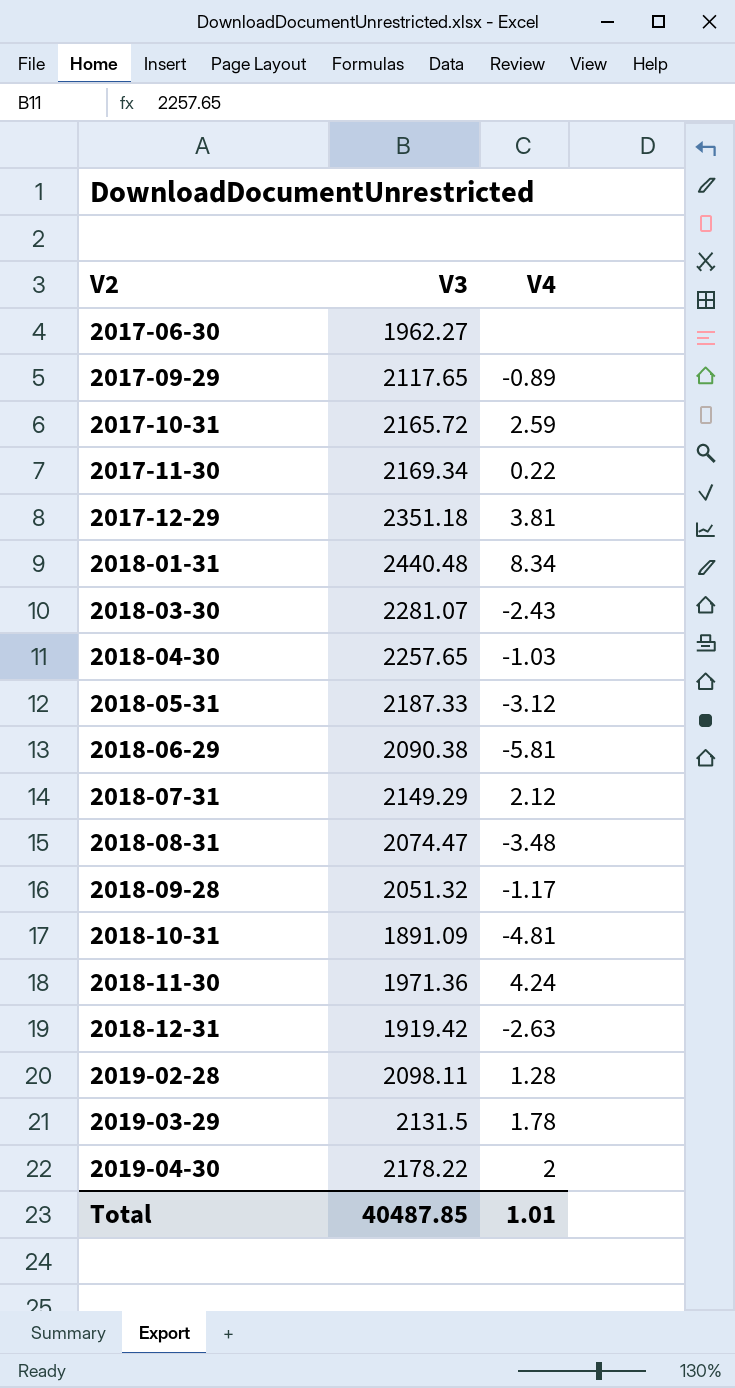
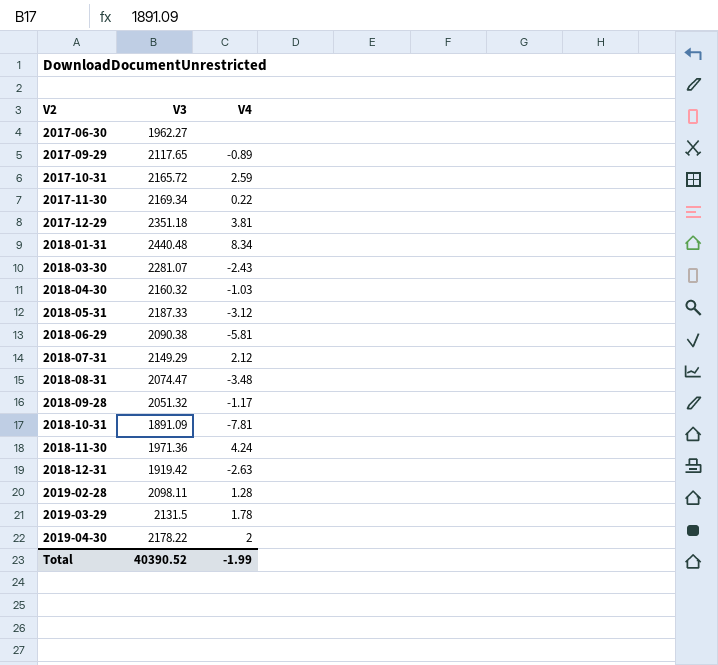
2018-04-30 | V3: 2257.65 -> 2160.32
2018-10-31 | V4: -4.81 -> -7.81
Total | V3: 40487.85 -> 40390.52
Total | V4: 1.01 -> -1.99

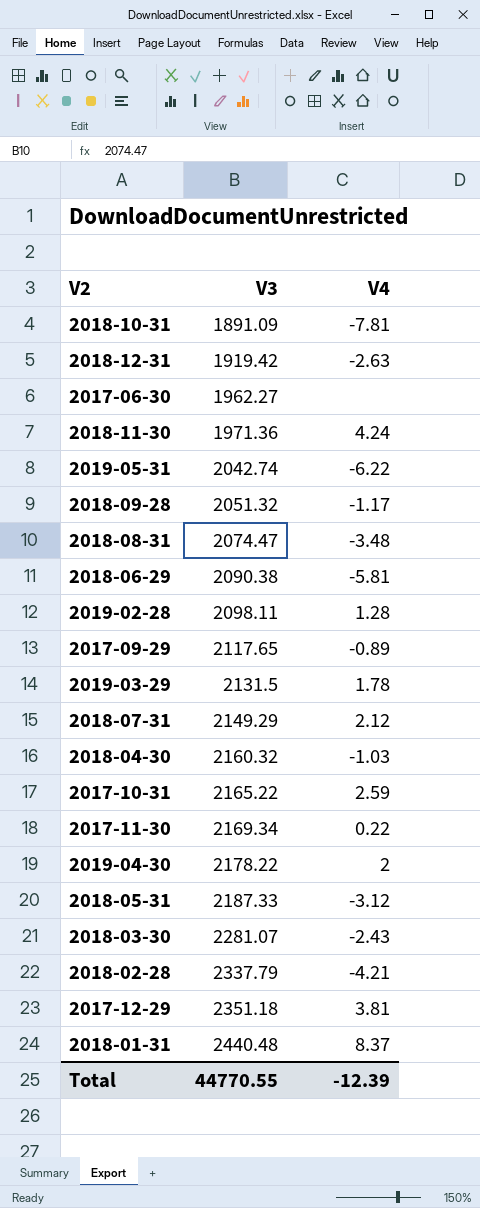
row order: V2 ascending -> V3 ascending
row 2019-05-31: none -> 2042.74 | -6.22
2017-10-31 | V3: 2165.72 -> 2165.22
row 2018-02-28: none -> 2337.79 | -4.21
2018-01-31 | V4: 8.34 -> 8.37
Total | V3: 40390.52 -> 44770.55
Total | V4: -1.99 -> -12.39

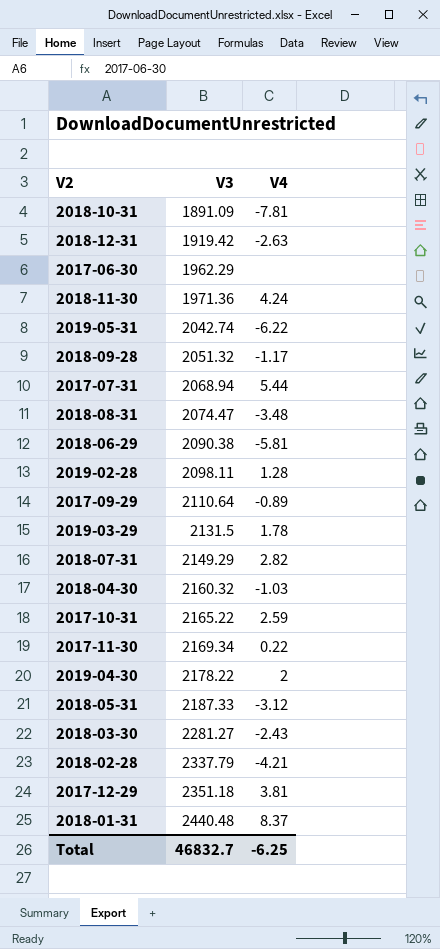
2017-06-30 | V3: 1962.27 -> 1962.29
row 2017-07-31: none -> 2068.94 | 5.44
2017-09-29 | V3: 2117.65 -> 2110.64
2018-07-31 | V4: 2.12 -> 2.82
2018-03-30 | V3: 2281.07 -> 2281.27
Total | V3: 44770.55 -> 46832.7
Total | V4: -12.39 -> -6.25

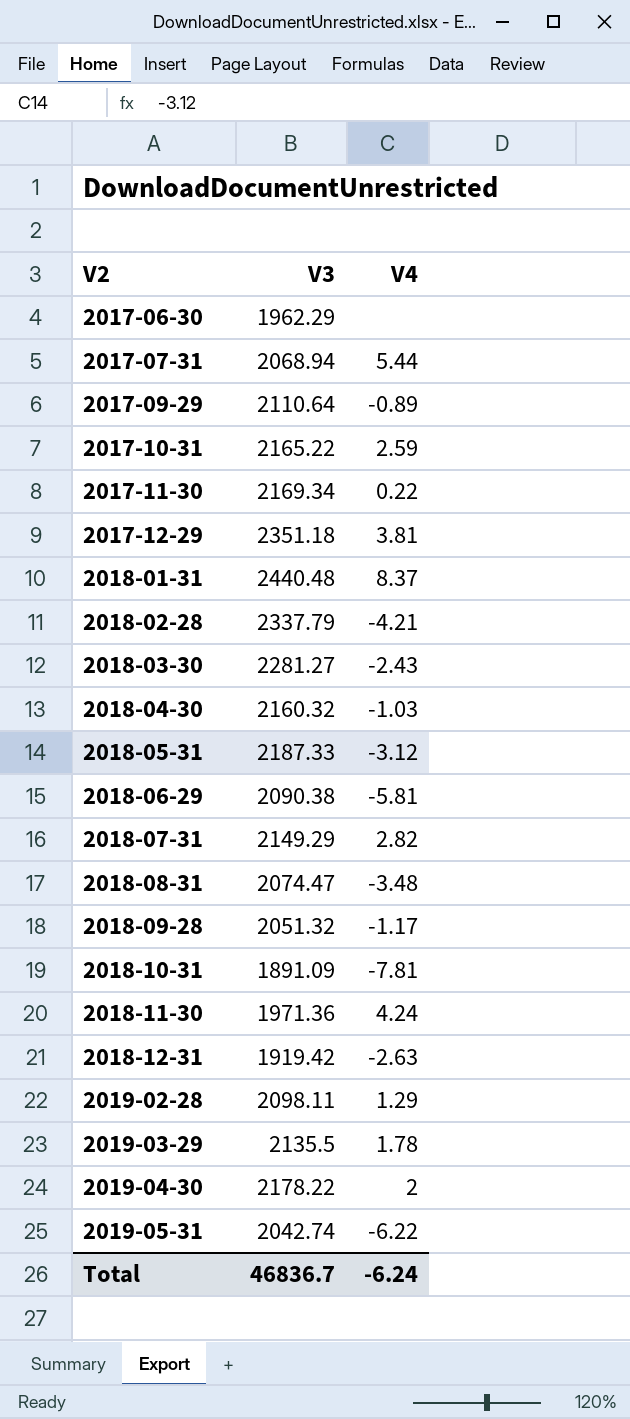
row order: V3 ascending -> V2 ascending
2019-02-28 | V4: 1.28 -> 1.29
2019-03-29 | V3: 2131.5 -> 2135.5
Total | V3: 46832.7 -> 46836.7
Total | V4: -6.25 -> -6.24

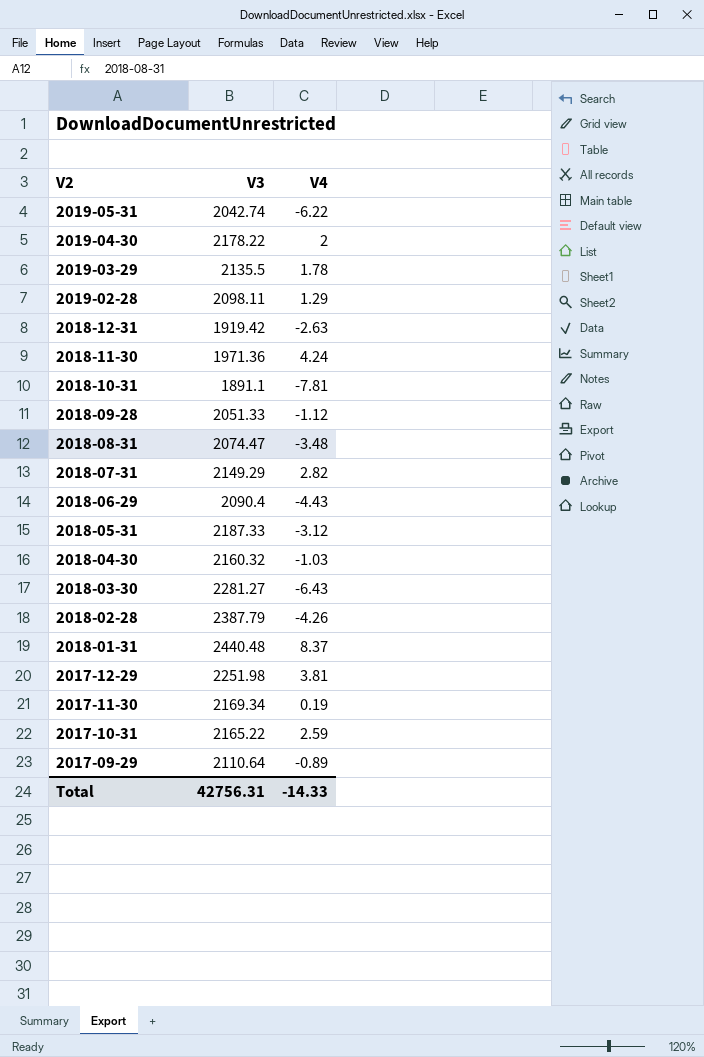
row order: V2 ascending -> V2 descending
row 2017-06-30: 1962.29 | none -> none
row 2017-07-31: 2068.94 | 5.44 -> none
2018-10-31 | V3: 1891.09 -> 1891.1
2018-09-28 | V3: 2051.32 -> 2051.33
2018-09-28 | V4: -1.17 -> -1.12
2018-06-29 | V3: 2090.38 -> 2090.4
2018-06-29 | V4: -5.81 -> -4.43
2018-03-30 | V4: -2.43 -> -6.43
2018-02-28 | V3: 2337.79 -> 2387.79
2018-02-28 | V4: -4.21 -> -4.26
2017-12-29 | V3: 2351.18 -> 2251.98
2017-11-30 | V4: 0.22 -> 0.19
Total | V3: 46836.7 -> 42756.31
Total | V4: -6.24 -> -14.33

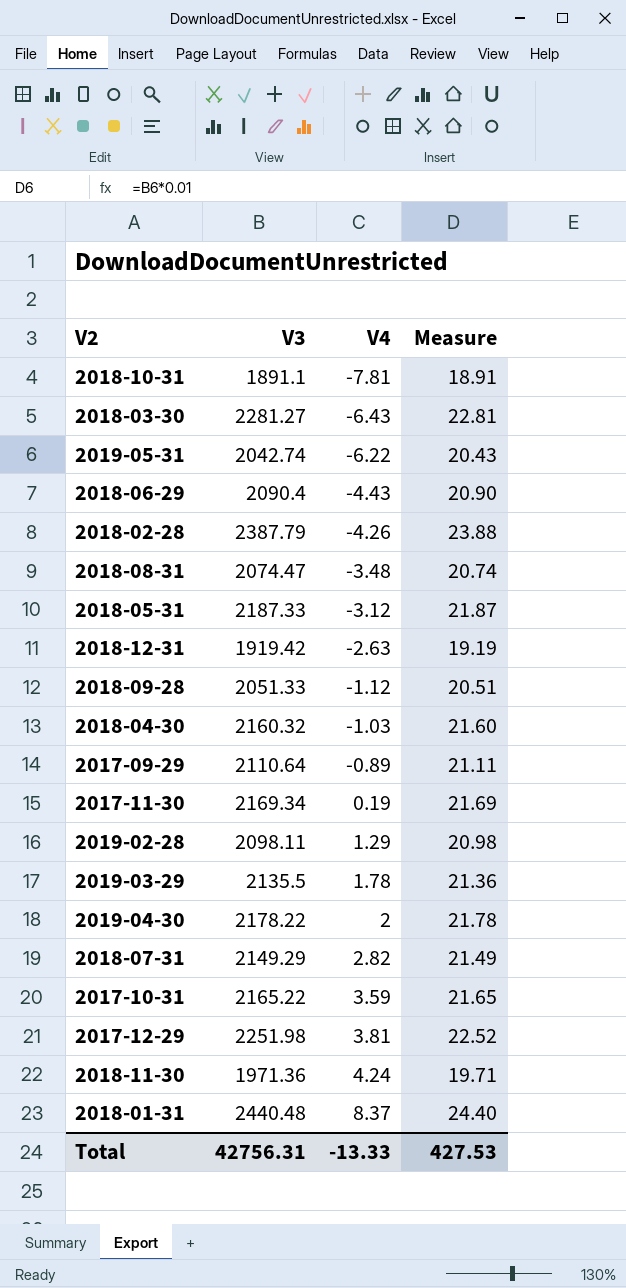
row order: V2 descending -> V4 ascending
column Measure | formula: none -> [V3] * 0.01
2017-10-31 | V4: 2.59 -> 3.59
Total | V4: -14.33 -> -13.33

